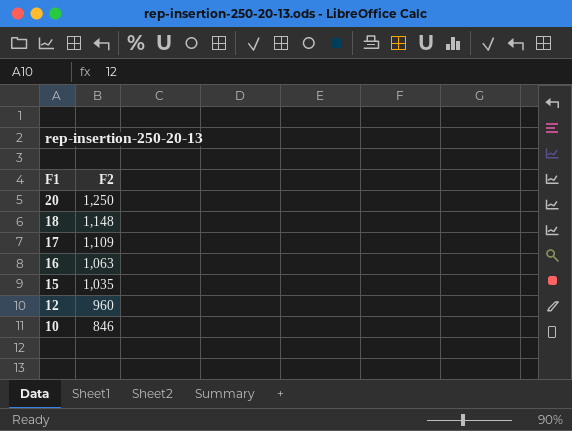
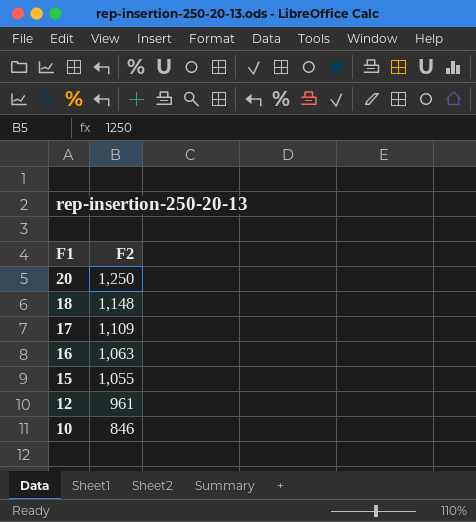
15 | F2: 1,035 -> 1,055
12 | F2: 960 -> 961

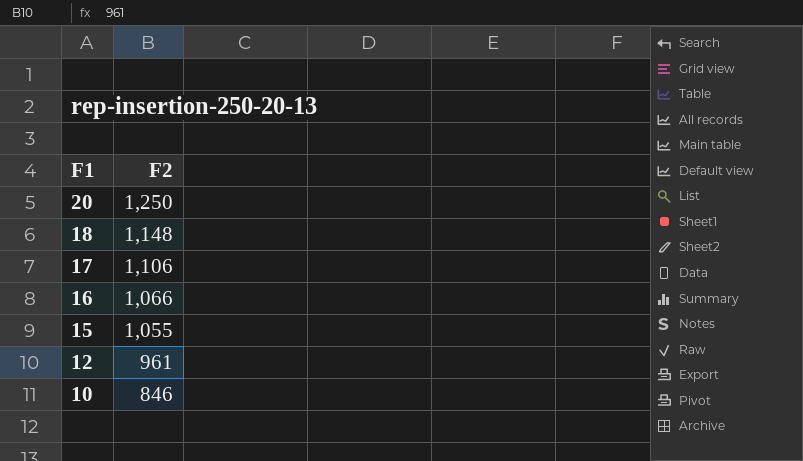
17 | F2: 1,109 -> 1,106
16 | F2: 1,063 -> 1,066

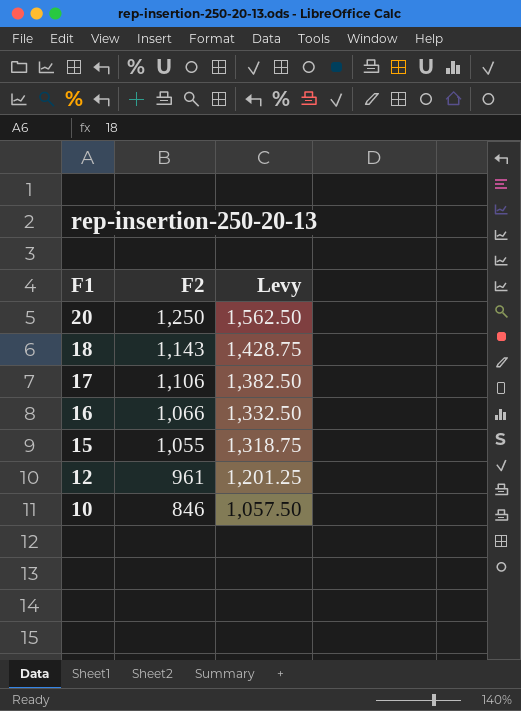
column Levy | formula: none -> [F2] * 1.25
18 | F2: 1,148 -> 1,143

